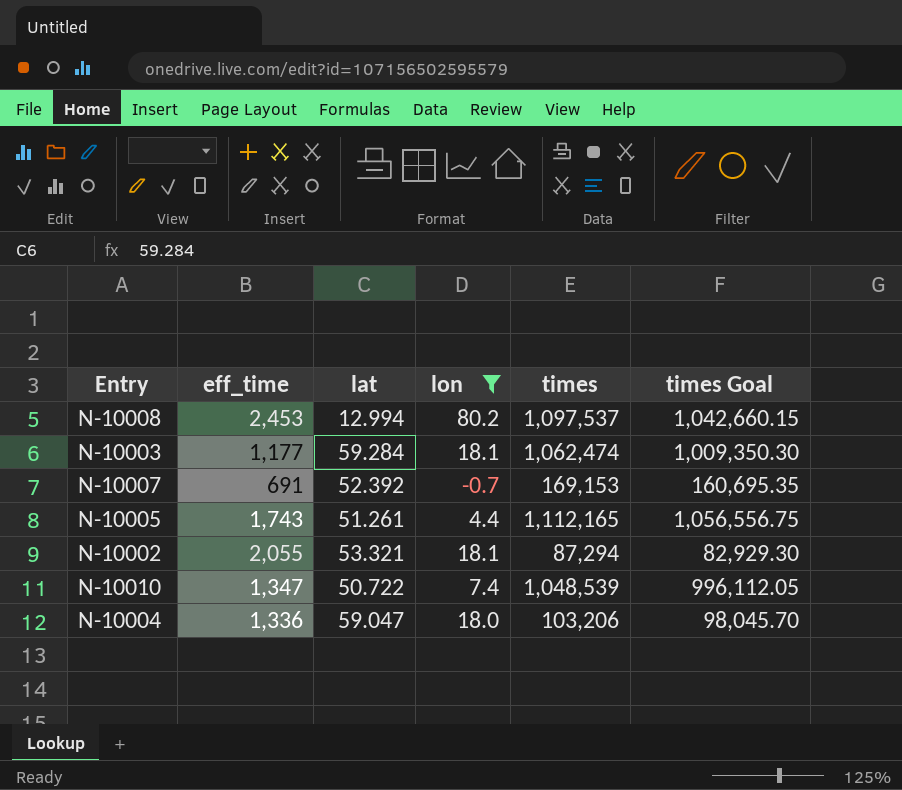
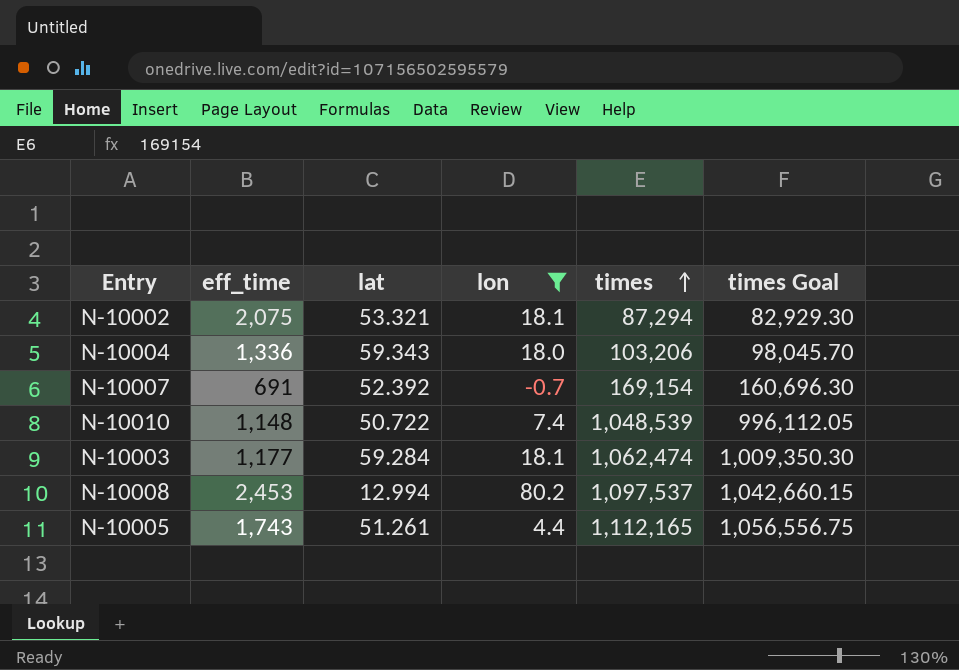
row order: none -> times ascending
N-10002 | eff_time: 2,055 -> 2,075
N-10004 | lat: 59.047 -> 59.343
N-10007 | times: 169,153 -> 169,154
N-10007 | times Goal: 160,695.35 -> 160,696.30
N-10010 | eff_time: 1,347 -> 1,148

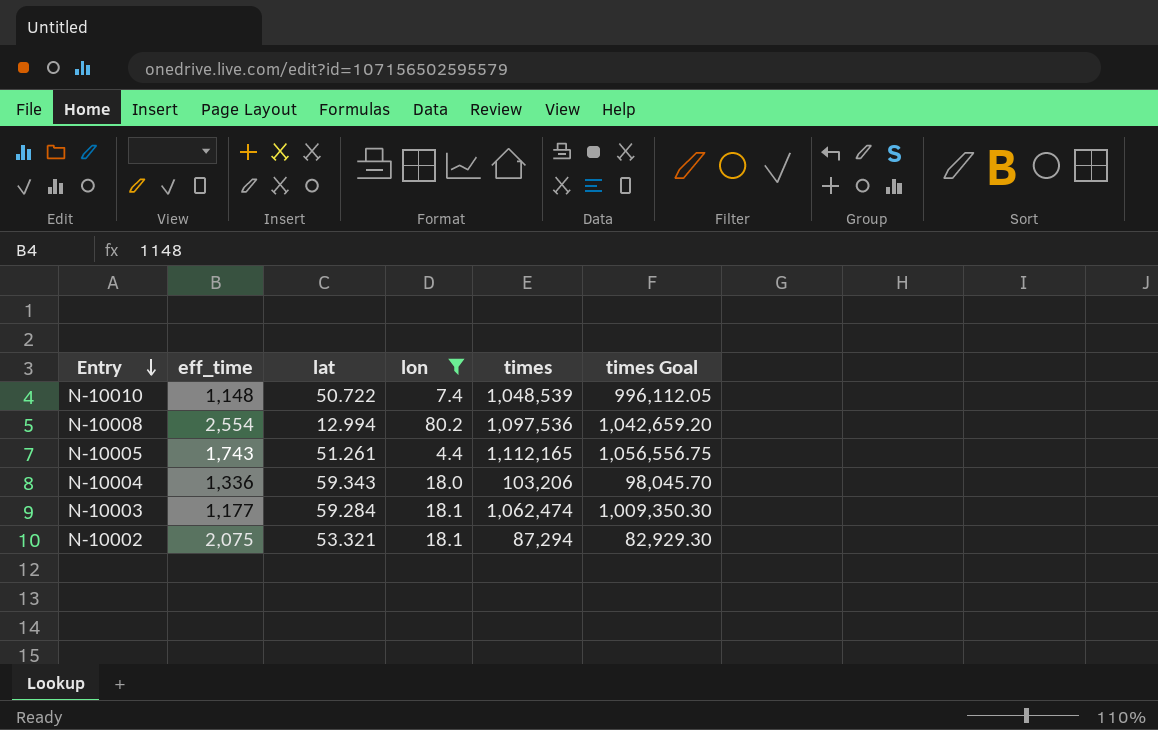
row order: times ascending -> Entry descending
row N-10007: 691 | 52.392 | -0.7 | 169,154 | 160,696.30 -> none
N-10008 | eff_time: 2,453 -> 2,554
N-10008 | times: 1,097,537 -> 1,097,536
N-10008 | times Goal: 1,042,660.15 -> 1,042,659.20

